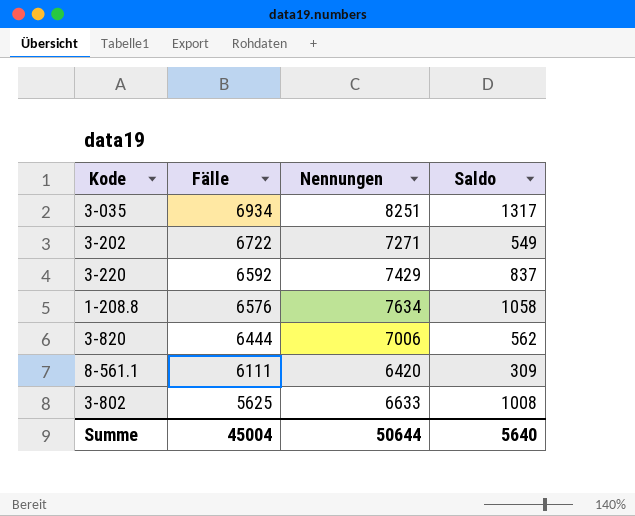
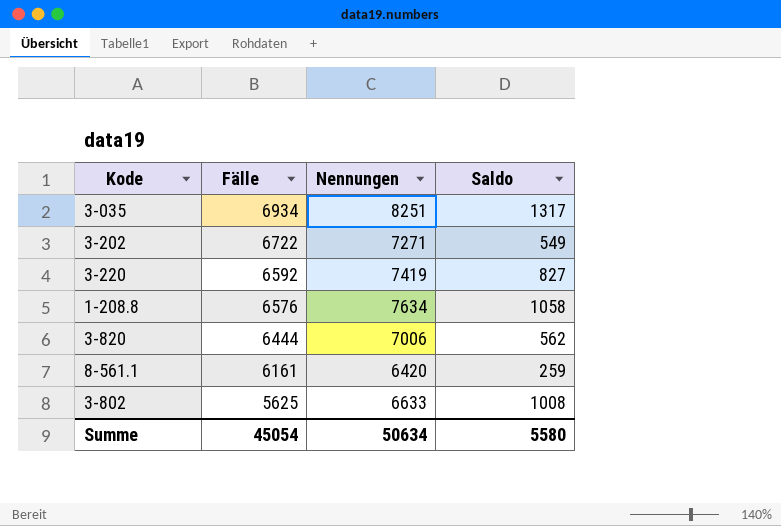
3-220 | Nennungen: 7429 -> 7419
3-220 | Saldo: 837 -> 827
8-561.1 | Fälle: 6111 -> 6161
8-561.1 | Saldo: 309 -> 259
Summe | Fälle: 45004 -> 45054
Summe | Nennungen: 50644 -> 50634
Summe | Saldo: 5640 -> 5580

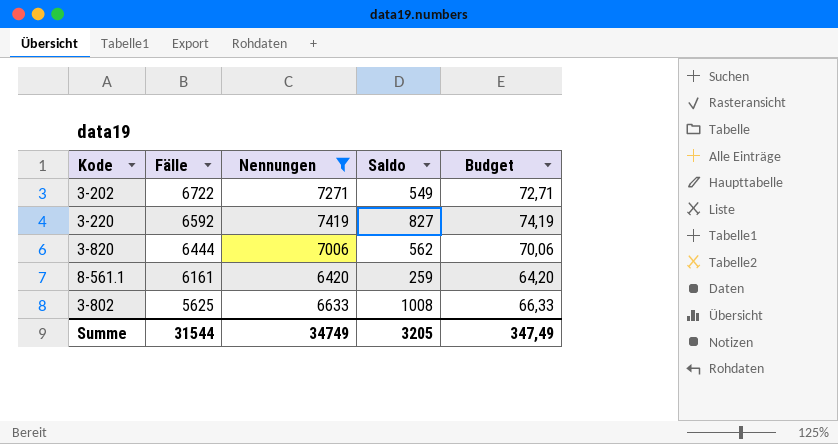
filter: none -> Nennungen <= 7419
column Budget | formula: none -> [Nennungen] * 0,01
Summe | Fälle: 45054 -> 31544
Summe | Nennungen: 50634 -> 34749
Summe | Saldo: 5580 -> 3205

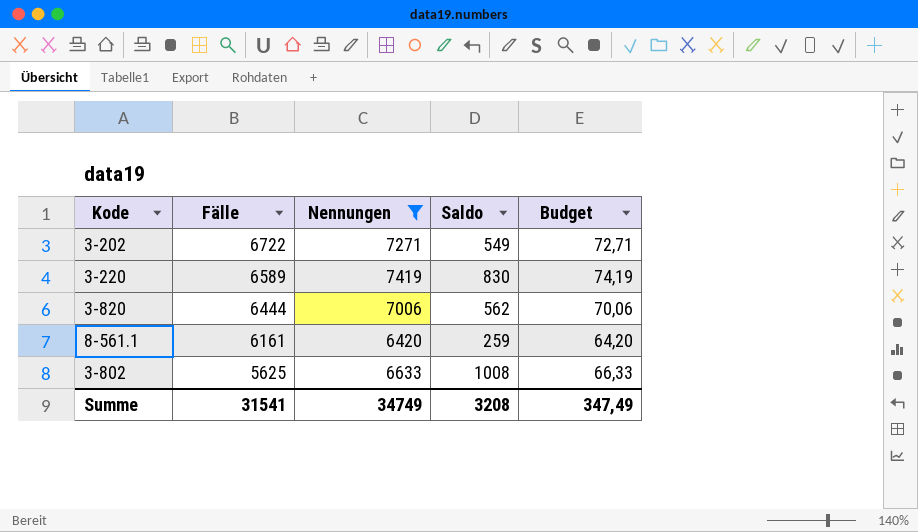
3-220 | Fälle: 6592 -> 6589
3-220 | Saldo: 827 -> 830
Summe | Fälle: 31544 -> 31541
Summe | Saldo: 3205 -> 3208

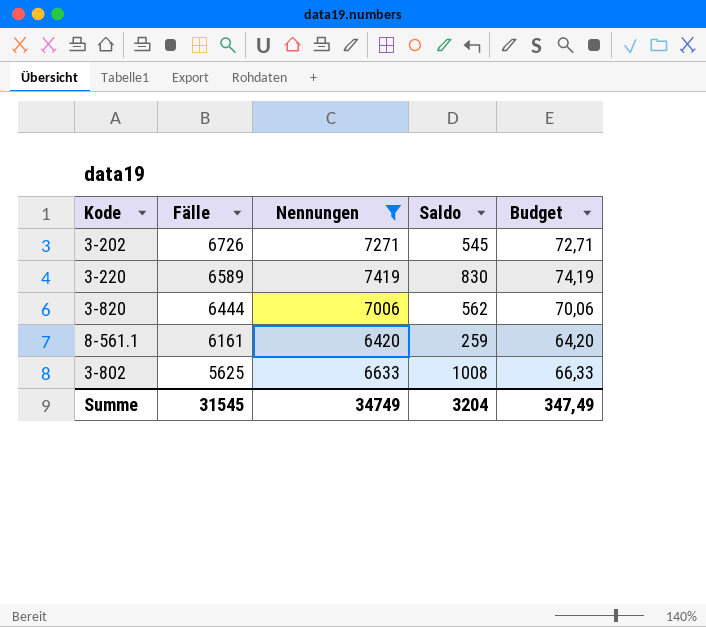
3-202 | Fälle: 6722 -> 6726
3-202 | Saldo: 549 -> 545
Summe | Fälle: 31541 -> 31545
Summe | Saldo: 3208 -> 3204

